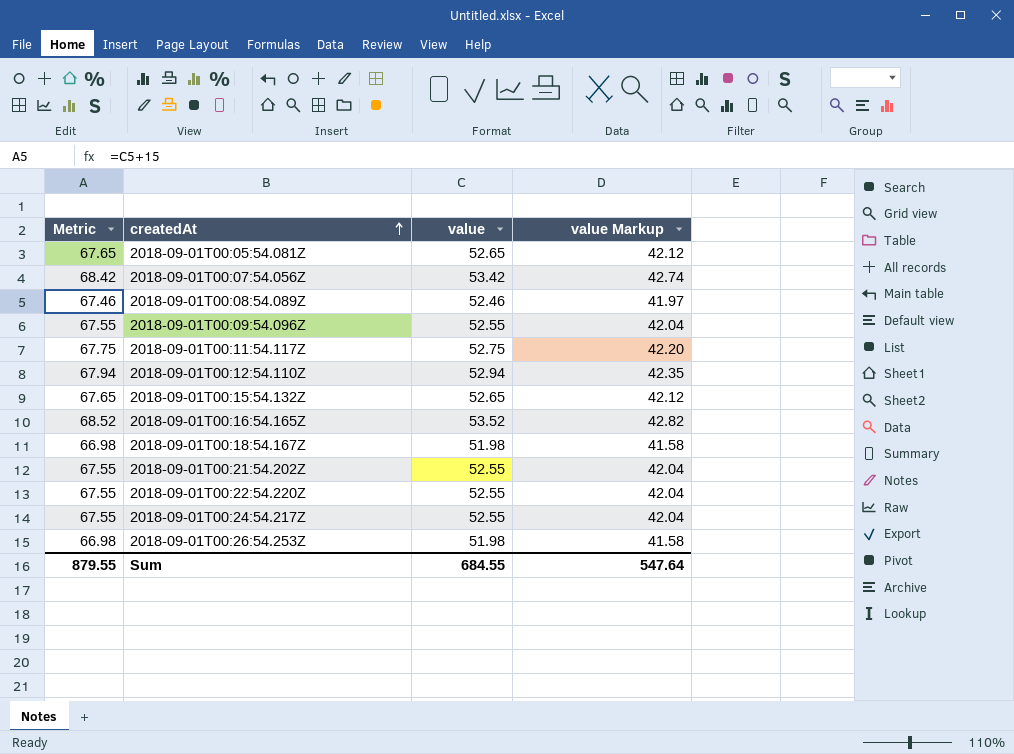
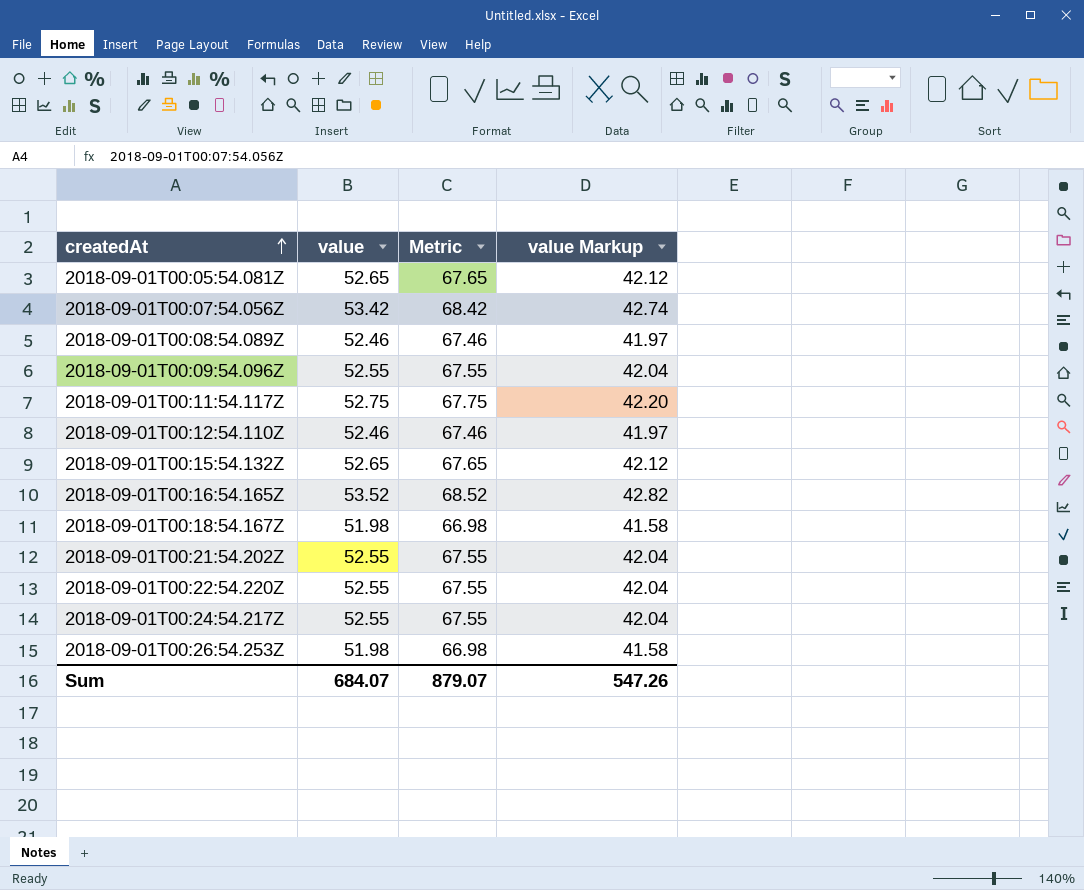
column Metric | position: 1 -> 3
2018-09-01T00:12:54.110Z | value: 52.94 -> 52.46
2018-09-01T00:12:54.110Z | Metric: 67.94 -> 67.46
2018-09-01T00:12:54.110Z | value Markup: 42.35 -> 41.97
Sum | value: 684.55 -> 684.07
Sum | Metric: 879.55 -> 879.07
Sum | value Markup: 547.64 -> 547.26

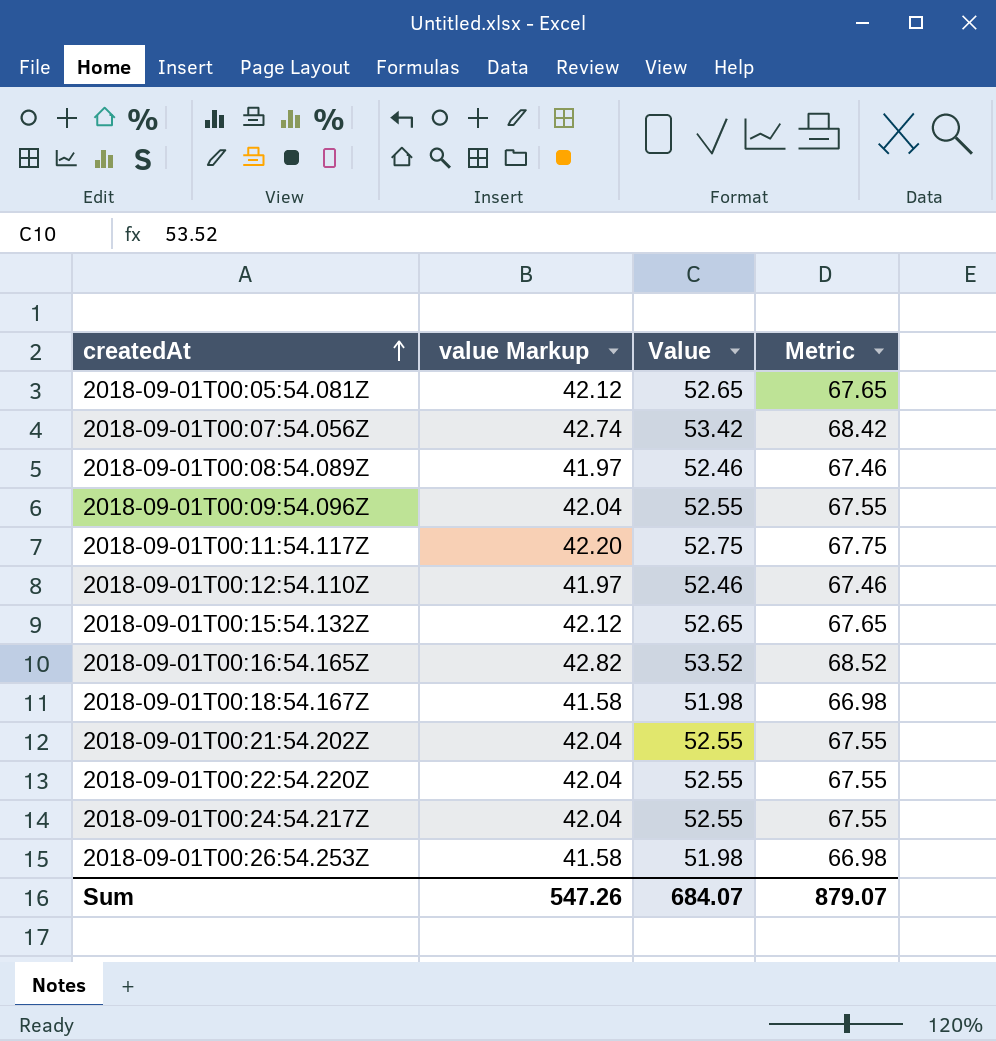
column value Markup | position: 4 -> 2
column name: value -> Value

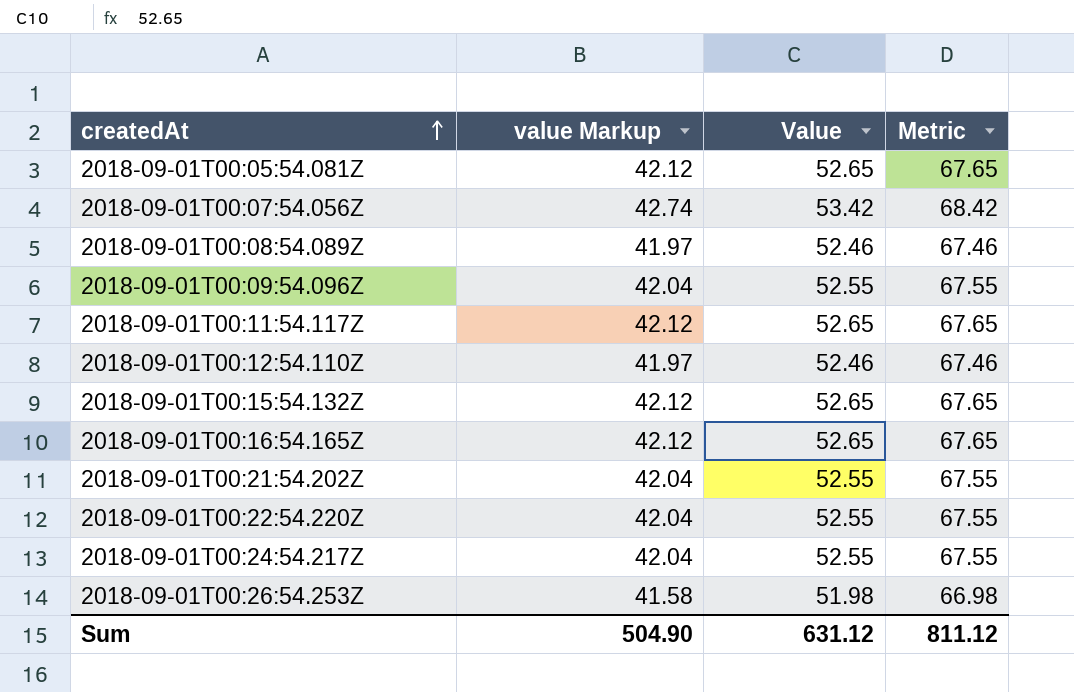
row 2018-09-01T00:18:54.167Z: 41.58 | 51.98 | 66.98 -> none
2018-09-01T00:11:54.117Z | value Markup: 42.20 -> 42.12
2018-09-01T00:11:54.117Z | Value: 52.75 -> 52.65
2018-09-01T00:11:54.117Z | Metric: 67.75 -> 67.65
2018-09-01T00:16:54.165Z | value Markup: 42.82 -> 42.12
2018-09-01T00:16:54.165Z | Value: 53.52 -> 52.65
2018-09-01T00:16:54.165Z | Metric: 68.52 -> 67.65
Sum | value Markup: 547.26 -> 504.90
Sum | Value: 684.07 -> 631.12
Sum | Metric: 879.07 -> 811.12

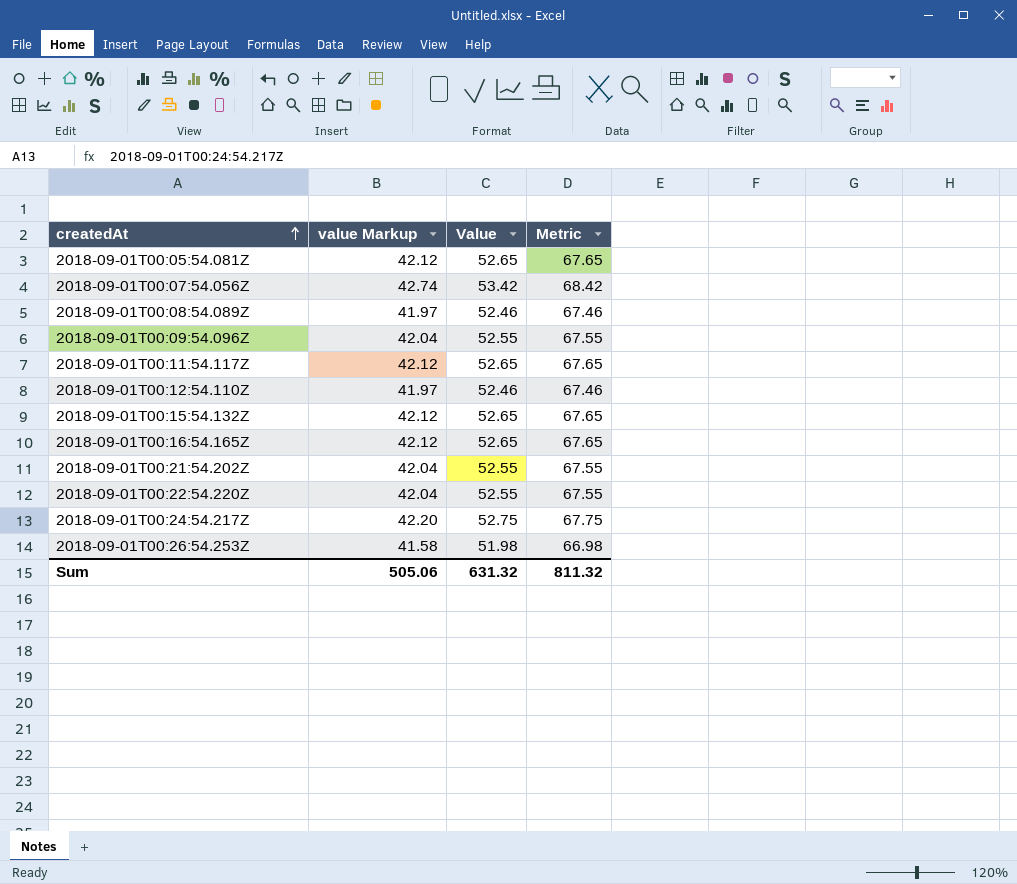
2018-09-01T00:24:54.217Z | value Markup: 42.04 -> 42.20
2018-09-01T00:24:54.217Z | Value: 52.55 -> 52.75
2018-09-01T00:24:54.217Z | Metric: 67.55 -> 67.75
Sum | value Markup: 504.90 -> 505.06
Sum | Value: 631.12 -> 631.32
Sum | Metric: 811.12 -> 811.32

